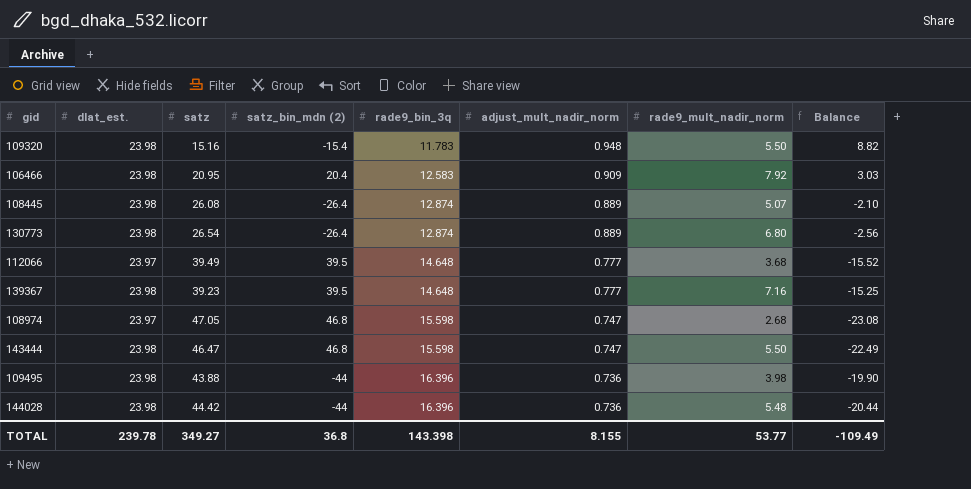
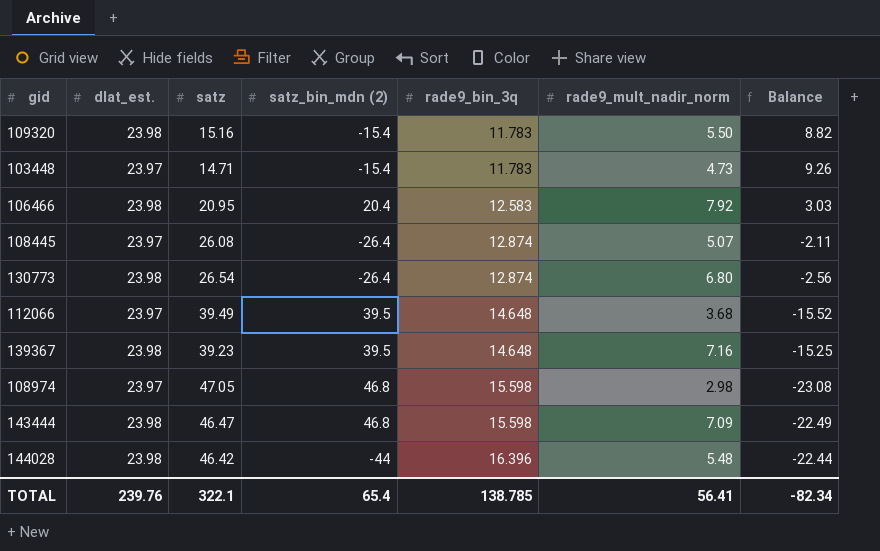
column adjust_mult_nadir_norm | position: 6 -> none
row 109495: 23.98 | 43.88 | -44 | 16.396 | 0.736 | 3.98 | -19.90 -> none
row 103448: none -> 23.97 | 14.71 | -15.4 | 11.783 | 4.73 | 9.26
108445 | dlat_est.: 23.98 -> 23.97
108445 | Balance: -2.10 -> -2.11
108974 | rade9_mult_nadir_norm: 2.68 -> 2.98
143444 | rade9_mult_nadir_norm: 5.50 -> 7.09
144028 | satz: 44.42 -> 46.42
144028 | Balance: -20.44 -> -22.44
TOTAL | dlat_est.: 239.78 -> 239.76
TOTAL | satz: 349.27 -> 322.1
TOTAL | satz_bin_mdn (2): 36.8 -> 65.4
TOTAL | rade9_bin_3q: 143.398 -> 138.785
TOTAL | rade9_mult_nadir_norm: 53.77 -> 56.41
TOTAL | Balance: -109.49 -> -82.34

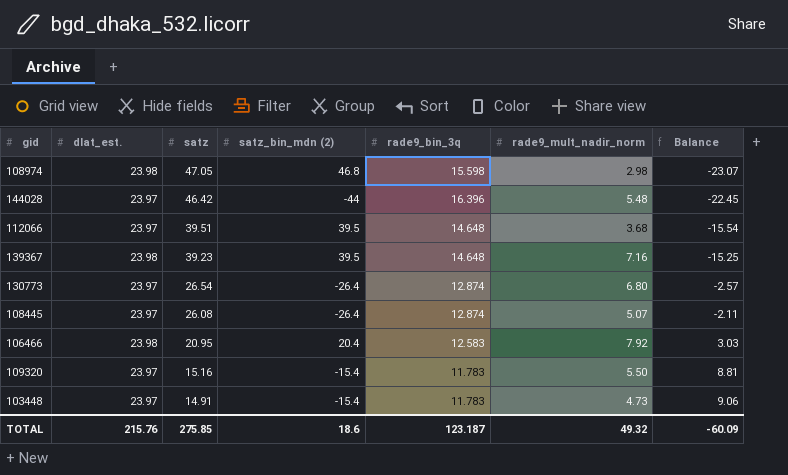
row order: rade9_bin_3q ascending -> satz descending
row 143444: 23.98 | 46.47 | 46.8 | 15.598 | 7.09 | -22.49 -> none
108974 | dlat_est.: 23.97 -> 23.98
108974 | Balance: -23.08 -> -23.07
144028 | dlat_est.: 23.98 -> 23.97
144028 | Balance: -22.44 -> -22.45
112066 | satz: 39.49 -> 39.51
112066 | Balance: -15.52 -> -15.54
130773 | dlat_est.: 23.98 -> 23.97
130773 | Balance: -2.56 -> -2.57
109320 | dlat_est.: 23.98 -> 23.97
109320 | Balance: 8.82 -> 8.81
103448 | satz: 14.71 -> 14.91
103448 | Balance: 9.26 -> 9.06
TOTAL | dlat_est.: 239.76 -> 215.76
TOTAL | satz: 322.1 -> 275.85
TOTAL | satz_bin_mdn (2): 65.4 -> 18.6
TOTAL | rade9_bin_3q: 138.785 -> 123.187
TOTAL | rade9_mult_nadir_norm: 56.41 -> 49.32
TOTAL | Balance: -82.34 -> -60.09

